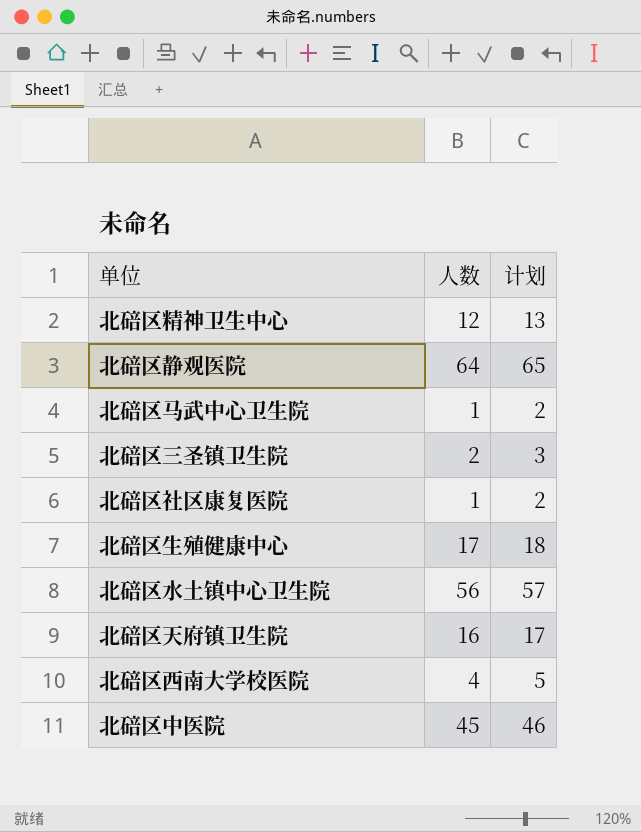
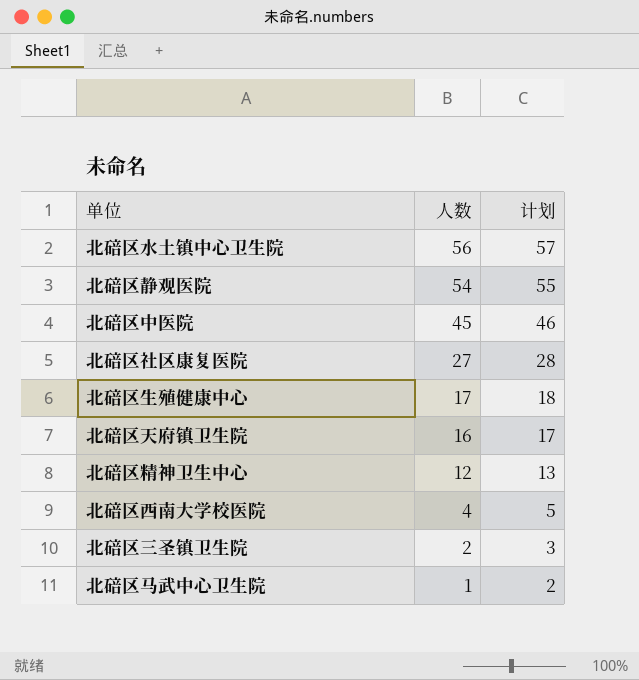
row order: none -> 人数 descending
北碚区静观医院 | 人数: 64 -> 54
北碚区静观医院 | 计划: 65 -> 55
北碚区社区康复医院 | 人数: 1 -> 27
北碚区社区康复医院 | 计划: 2 -> 28

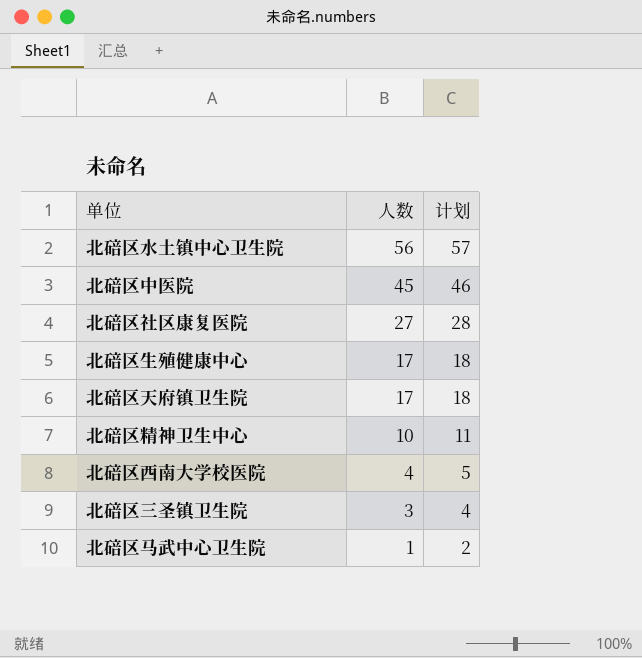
row 北碚区静观医院: 54 | 55 -> none
北碚区天府镇卫生院 | 人数: 16 -> 17
北碚区天府镇卫生院 | 计划: 17 -> 18
北碚区精神卫生中心 | 人数: 12 -> 10
北碚区精神卫生中心 | 计划: 13 -> 11
北碚区三圣镇卫生院 | 人数: 2 -> 3
北碚区三圣镇卫生院 | 计划: 3 -> 4

